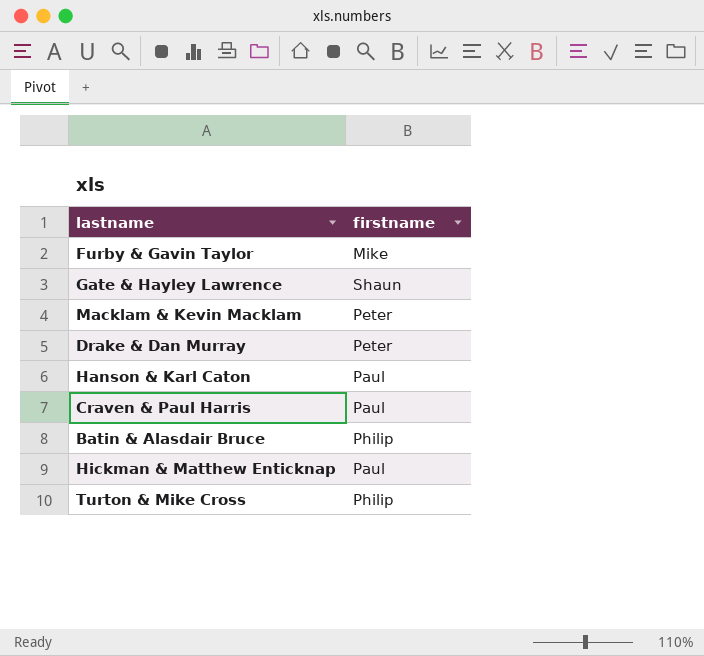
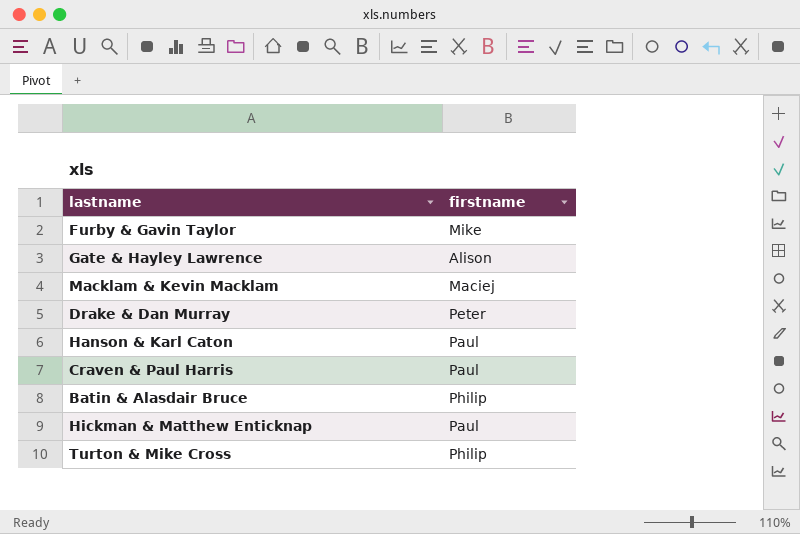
Gate & Hayley Lawrence | firstname: Shaun -> Alison
Macklam & Kevin Macklam | firstname: Peter -> Maciej

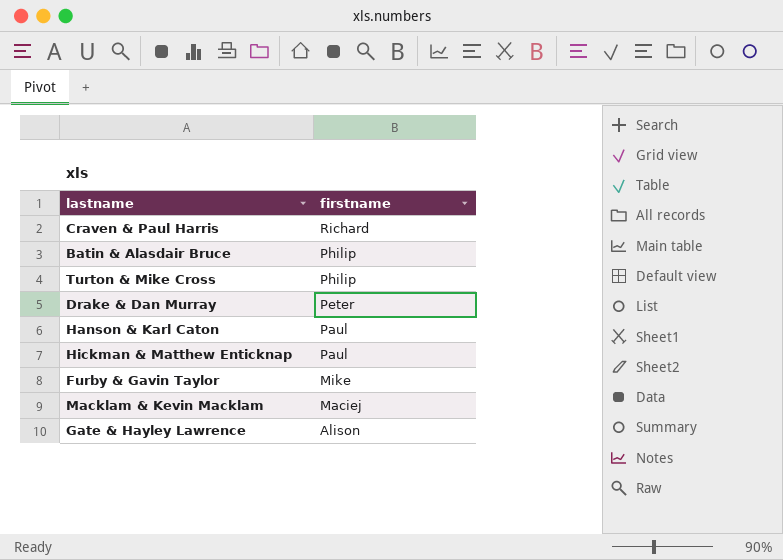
row order: none -> firstname descending
Craven & Paul Harris | firstname: Paul -> Richard

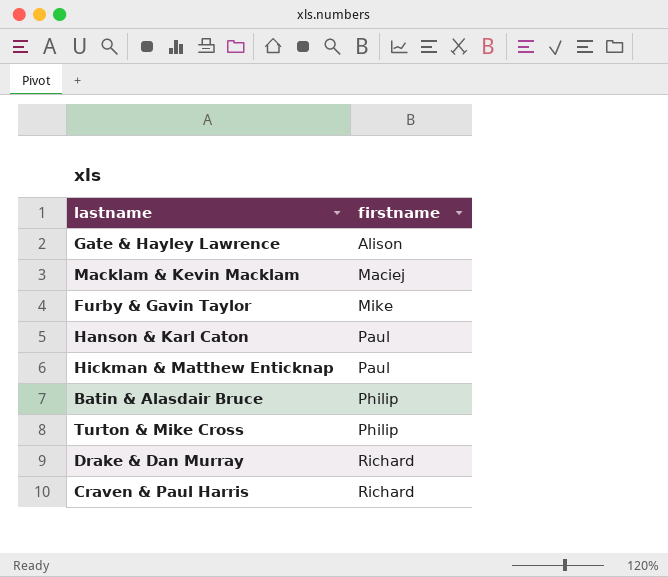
row order: firstname descending -> firstname ascending
Drake & Dan Murray | firstname: Peter -> Richard

